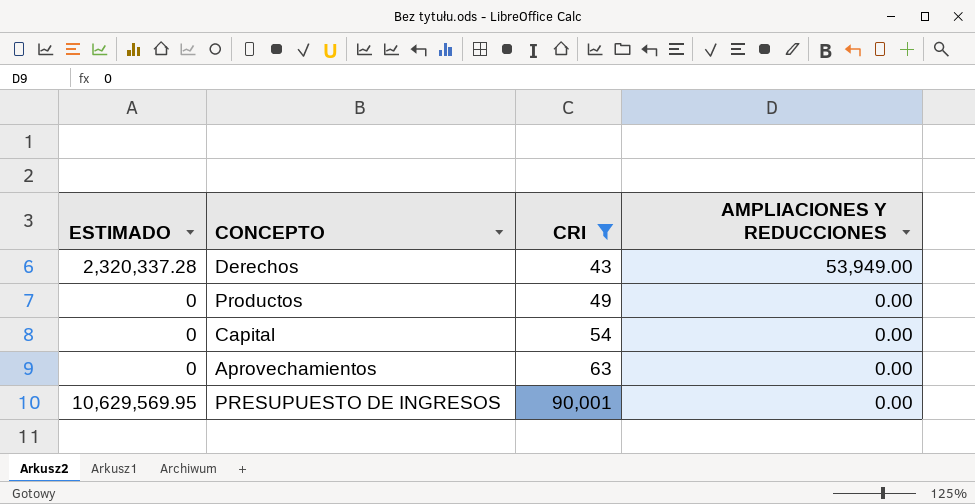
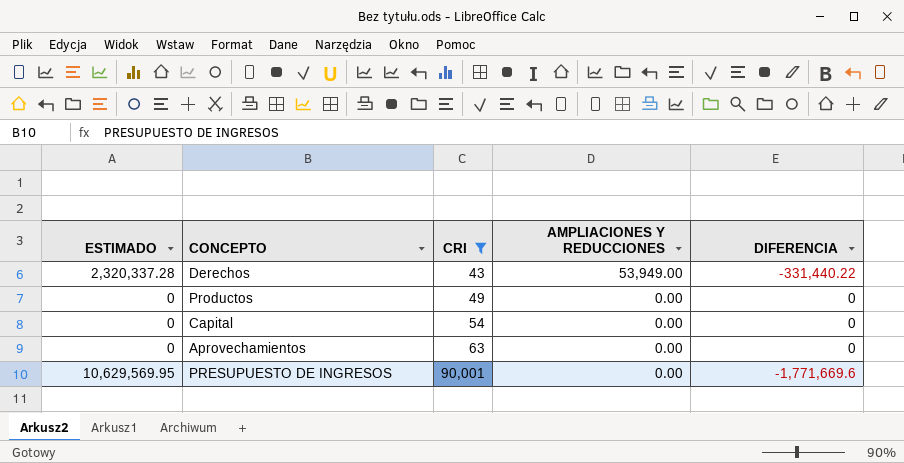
column DIFERENCIA | position: none -> 5

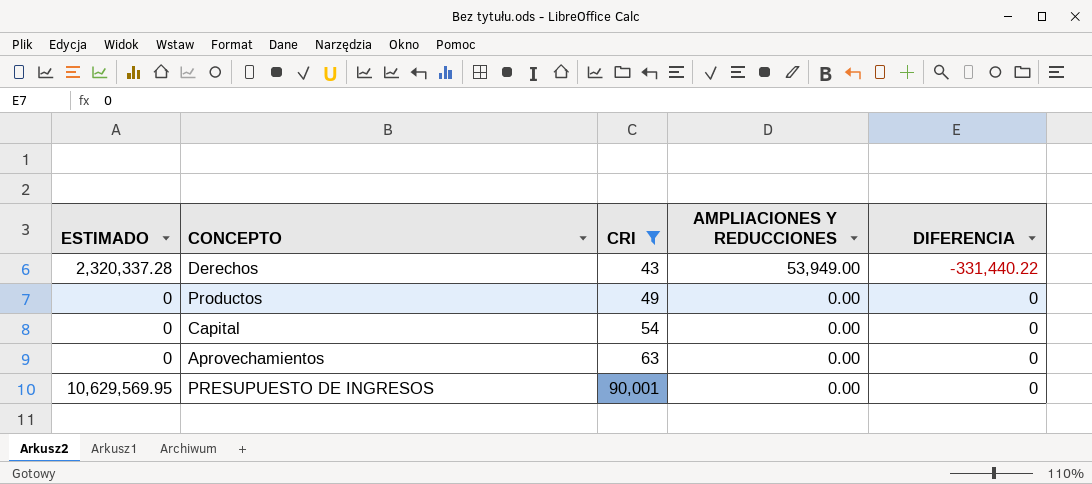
PRESUPUESTO DE INGRESOS | DIFERENCIA: -1,771,669.6 -> 0

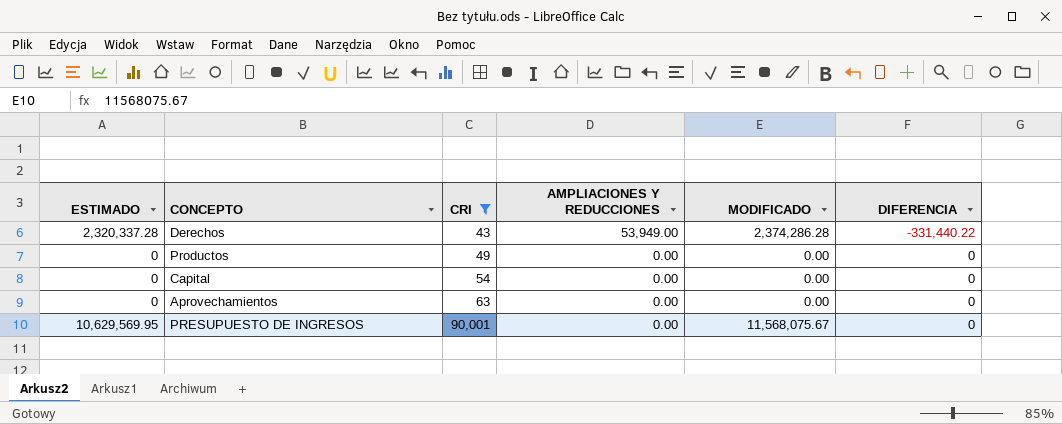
column MODIFICADO | position: none -> 5

